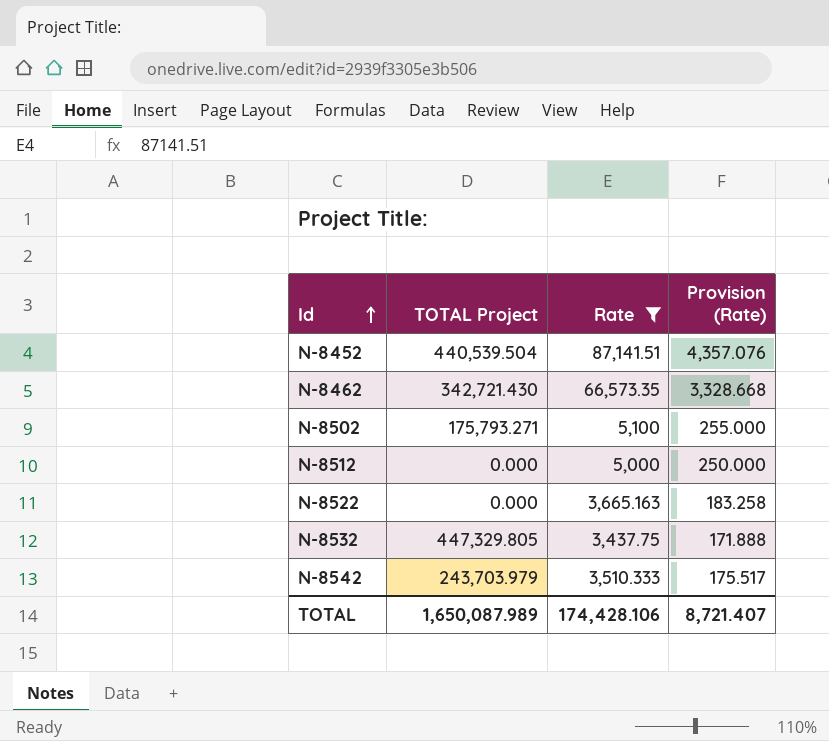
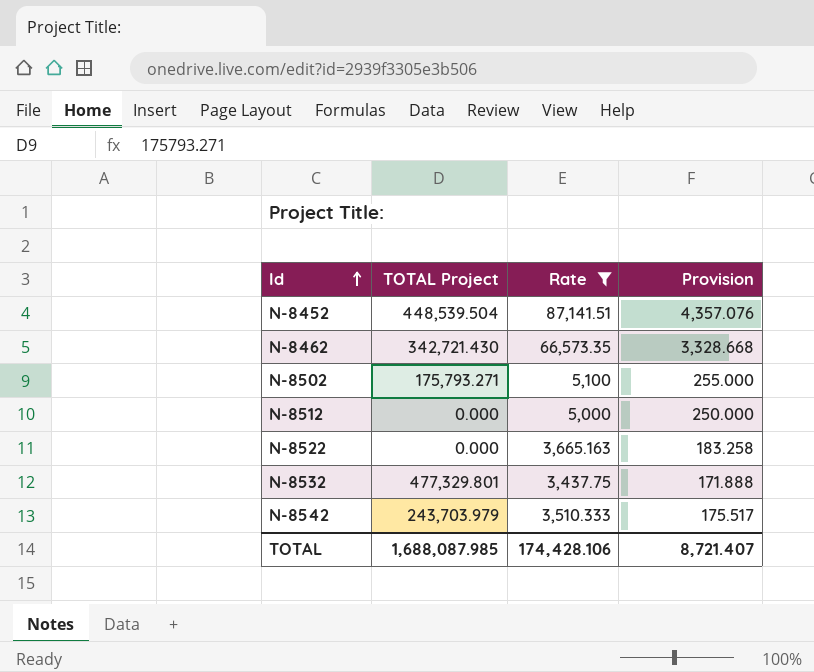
column name: Provision (Rate) -> Provision
N-8452 | TOTAL Project: 440,539.504 -> 448,539.504
N-8532 | TOTAL Project: 447,329.805 -> 477,329.801
TOTAL | TOTAL Project: 1,650,087.989 -> 1,688,087.985

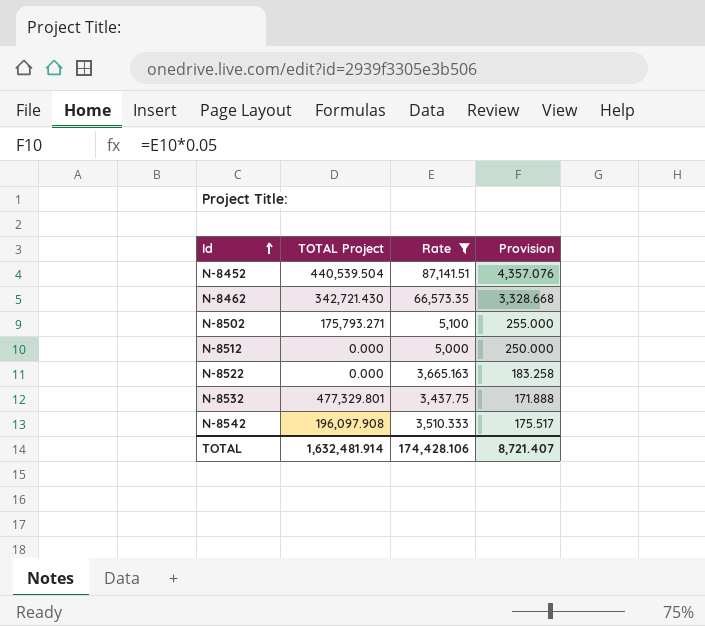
N-8452 | TOTAL Project: 448,539.504 -> 440,539.504
N-8542 | TOTAL Project: 243,703.979 -> 196,097.908
TOTAL | TOTAL Project: 1,688,087.985 -> 1,632,481.914

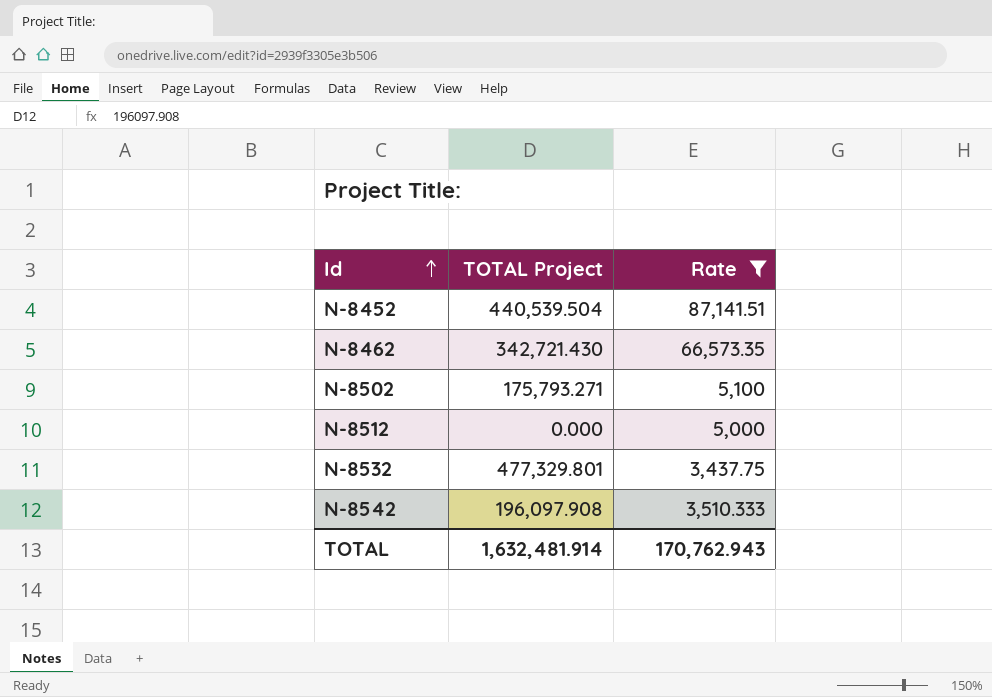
column Provision | formula: [Rate] * 0.05 -> none
row N-8522: 0.000 | 3,665.163 | 183.258 -> none
TOTAL | Rate: 174,428.106 -> 170,762.943

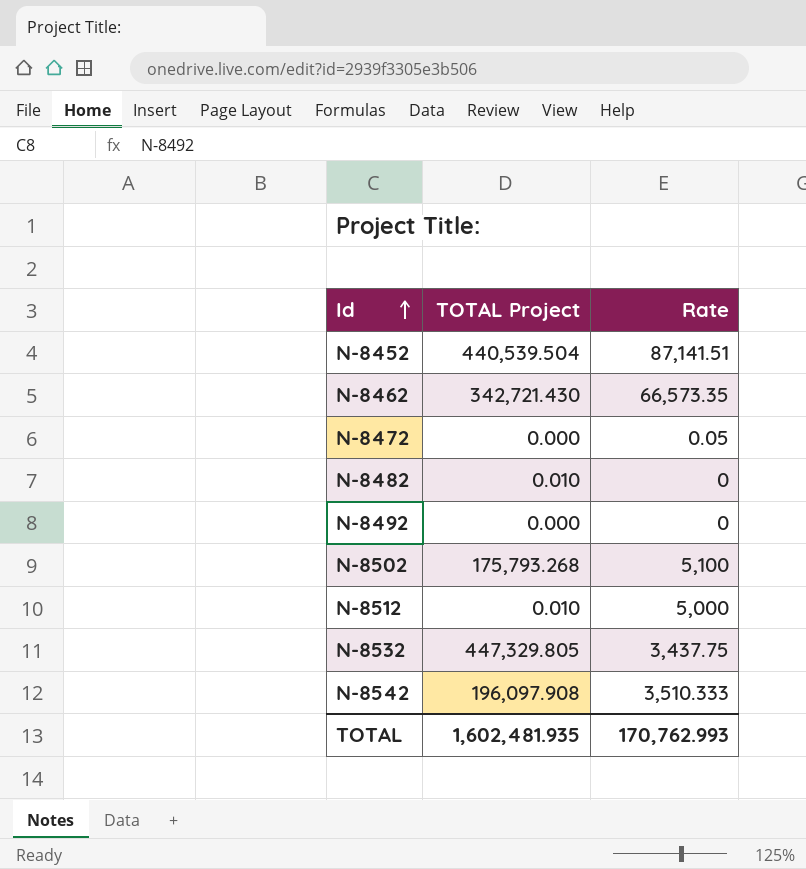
filter: Rate >= 3,437.75 -> none
N-8502 | TOTAL Project: 175,793.271 -> 175,793.268
N-8512 | TOTAL Project: 0.000 -> 0.010
N-8532 | TOTAL Project: 477,329.801 -> 447,329.805
TOTAL | TOTAL Project: 1,632,481.914 -> 1,602,481.935
TOTAL | Rate: 170,762.943 -> 170,762.993

